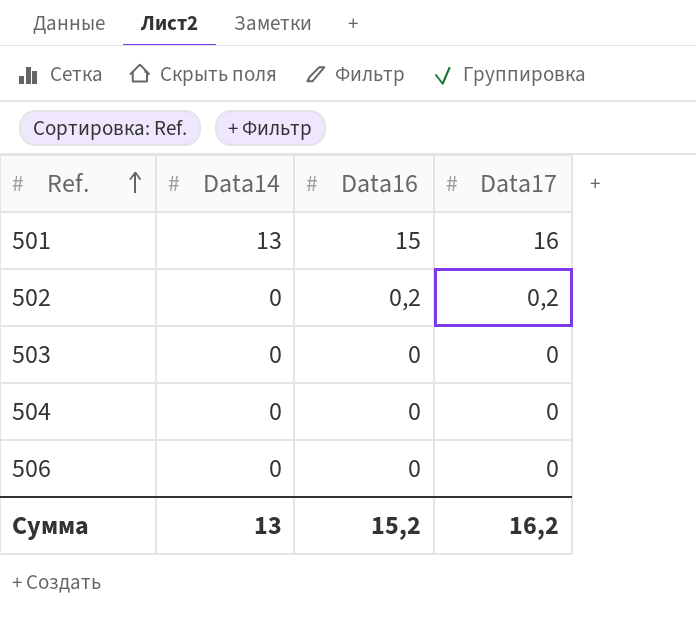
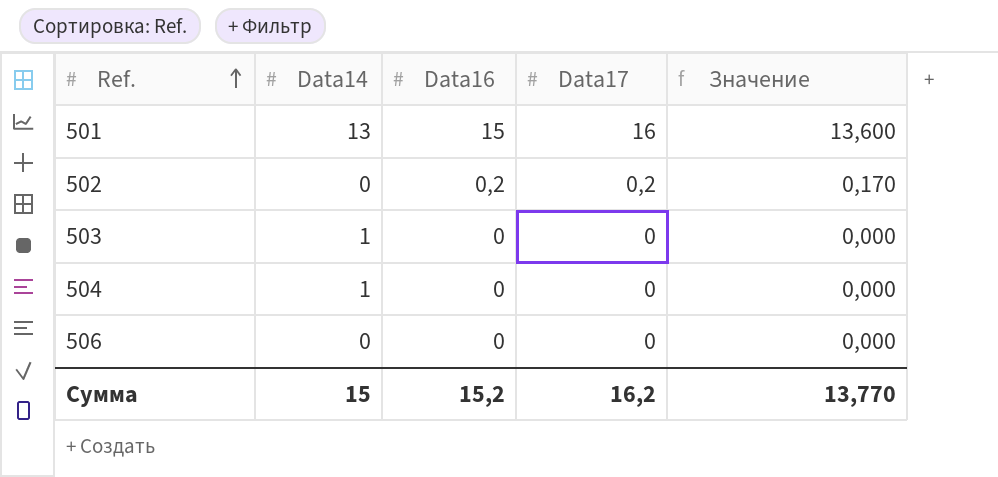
column Значение | formula: none -> [Data17] * 0,85
503 | Data14: 0 -> 1
504 | Data14: 0 -> 1
Сумма | Data14: 13 -> 15

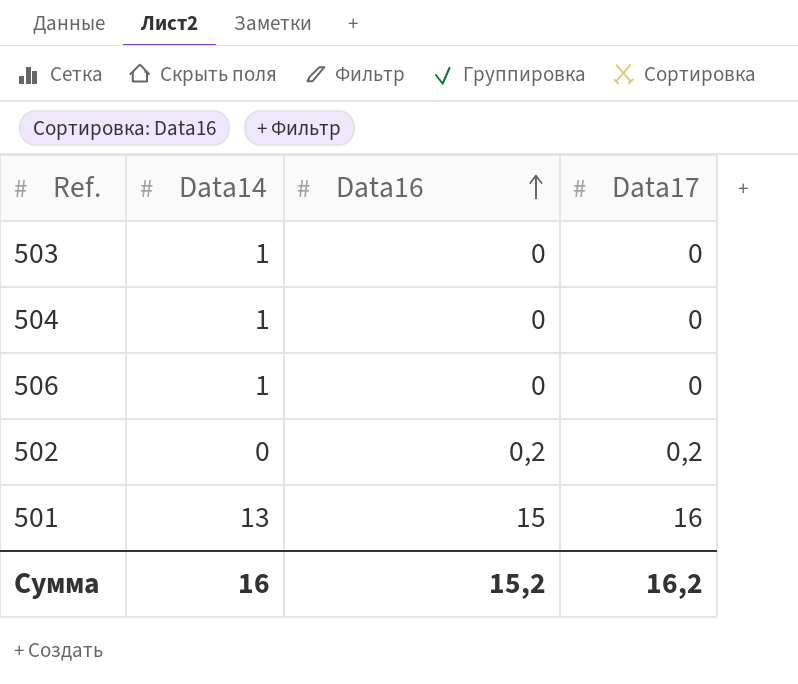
row order: Ref. ascending -> Data16 ascending
column Значение | formula: [Data17] * 0,85 -> none
506 | Data14: 0 -> 1
Сумма | Data14: 15 -> 16

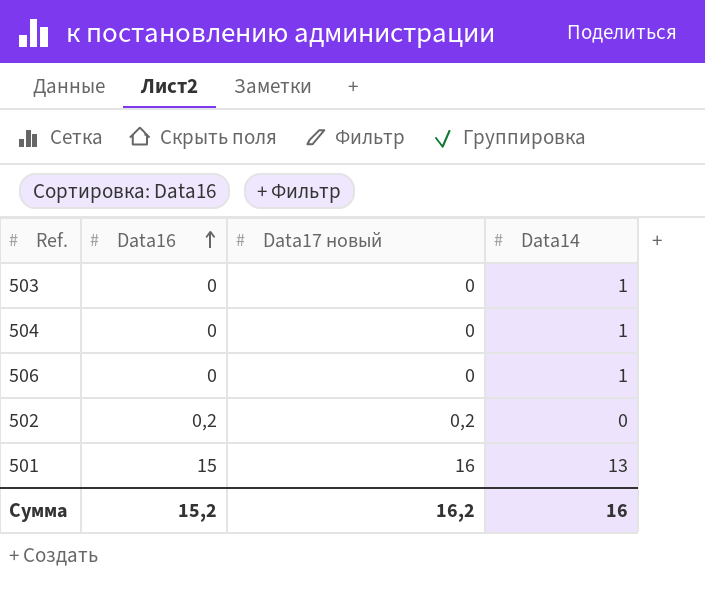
column name: Data17 -> Data17 новый
column Data14 | position: 2 -> 4

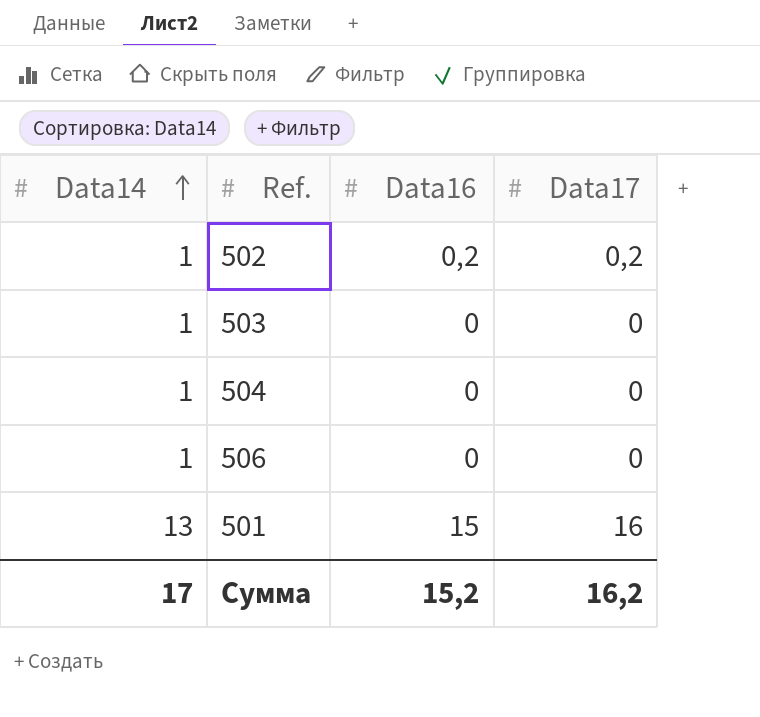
row order: Data16 ascending -> Data14 ascending
column Data14 | position: 4 -> 1
column name: Data17 новый -> Data17
502 | Data14: 0 -> 1
Сумма | Data14: 16 -> 17

